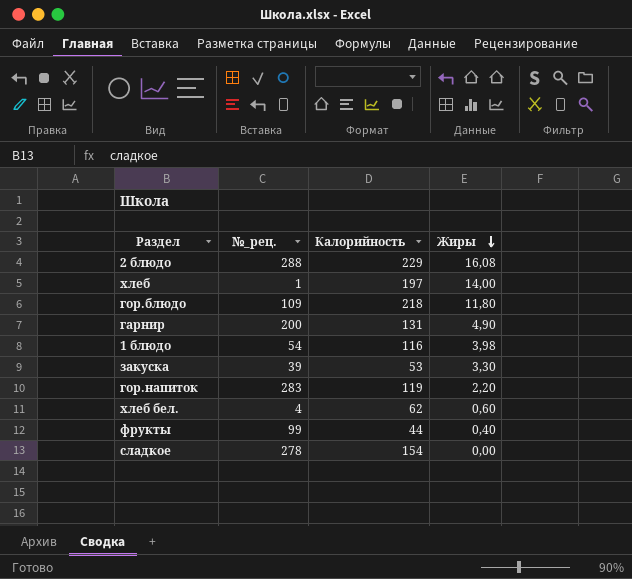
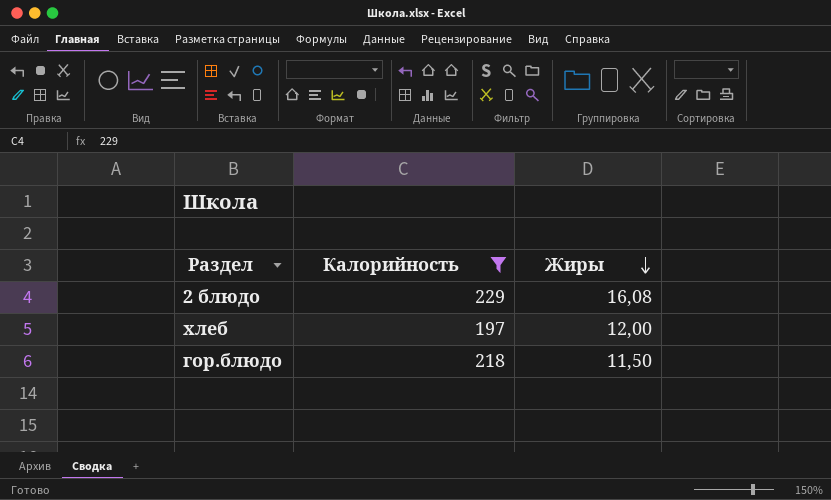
filter: none -> Калорийность >= 197
column №_рец. | position: 2 -> none
хлеб | Жиры: 14,00 -> 12,00
гор.блюдо | Жиры: 11,80 -> 11,50

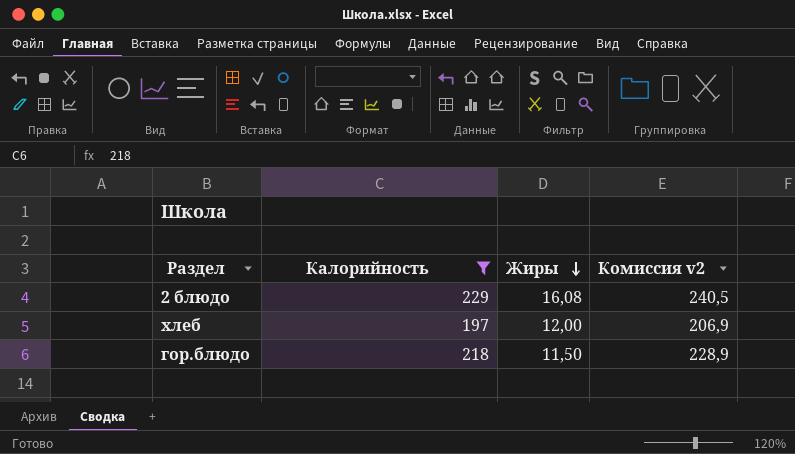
column Комиссия v2 | formula: none -> [Калорийность] * 1,05

